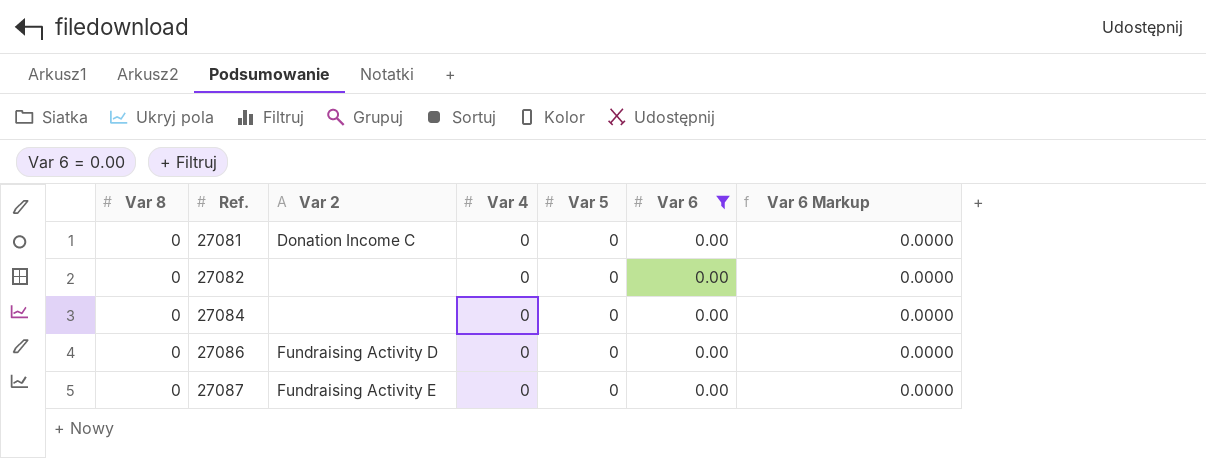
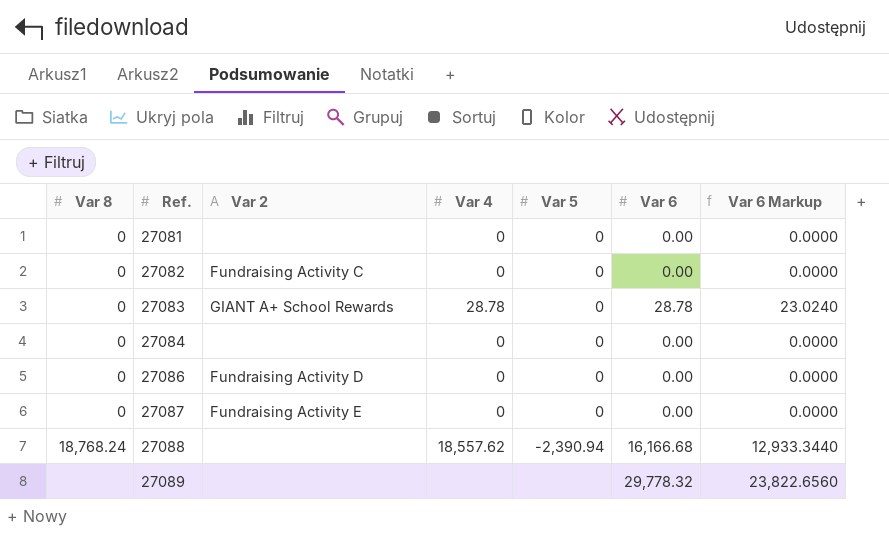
filter: Var 6 = 0.00 -> none
27081 | Var 2: Donation Income C -> none
27082 | Var 2: none -> Fundraising Activity C

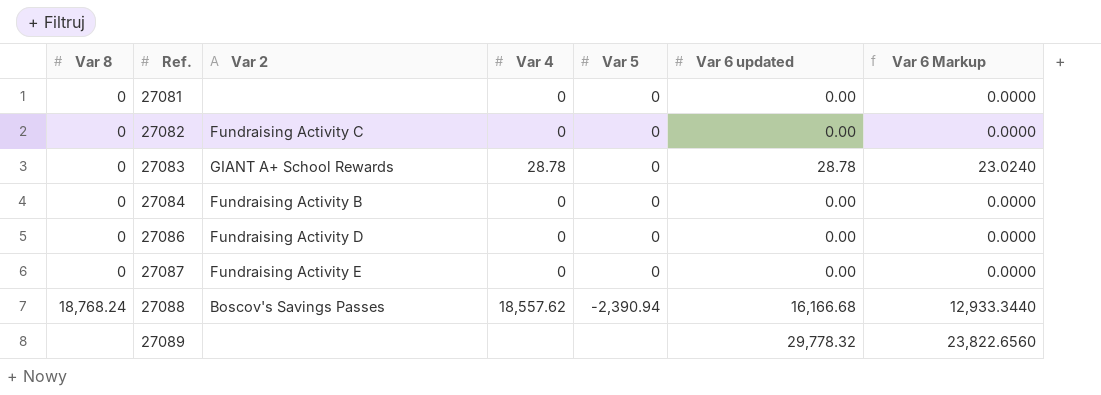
column name: Var 6 -> Var 6 updated
27084 | Var 2: none -> Fundraising Activity B
27088 | Var 2: none -> Boscov's Savings Passes

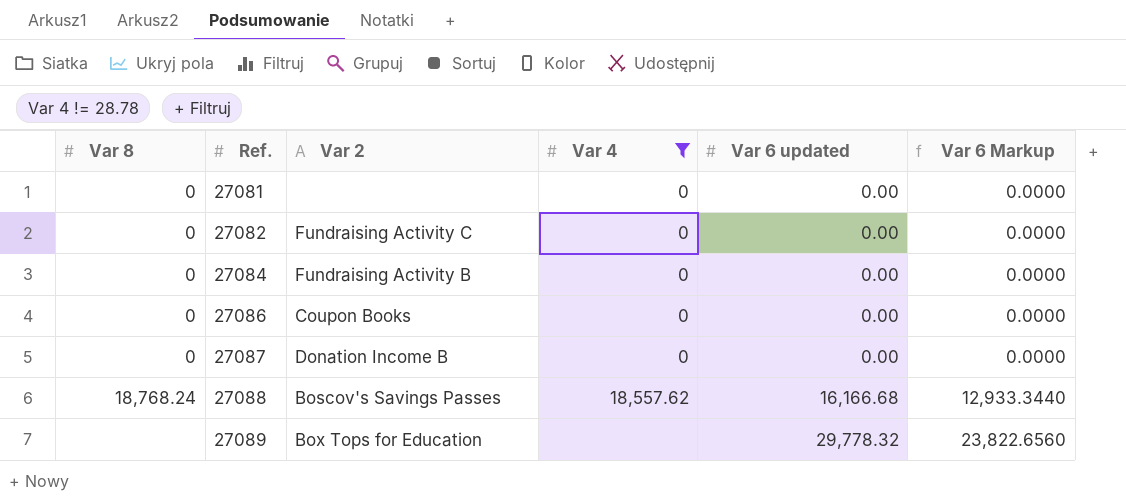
filter: none -> Var 4 != 28.78
column Var 5 | position: 5 -> none
27086 | Var 2: Fundraising Activity D -> Coupon Books
27087 | Var 2: Fundraising Activity E -> Donation Income B
27089 | Var 2: none -> Box Tops for Education

